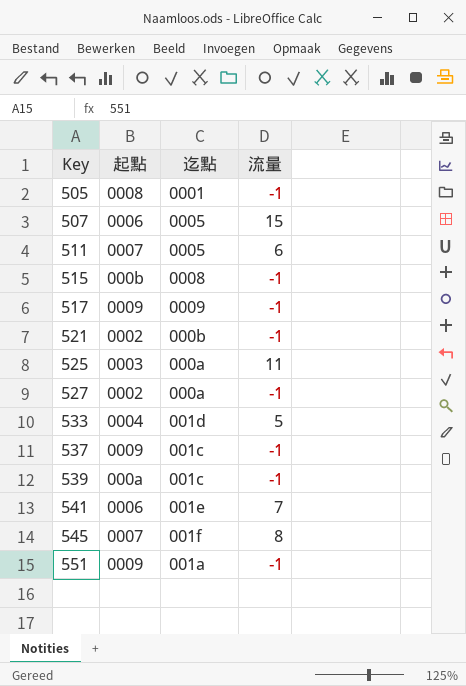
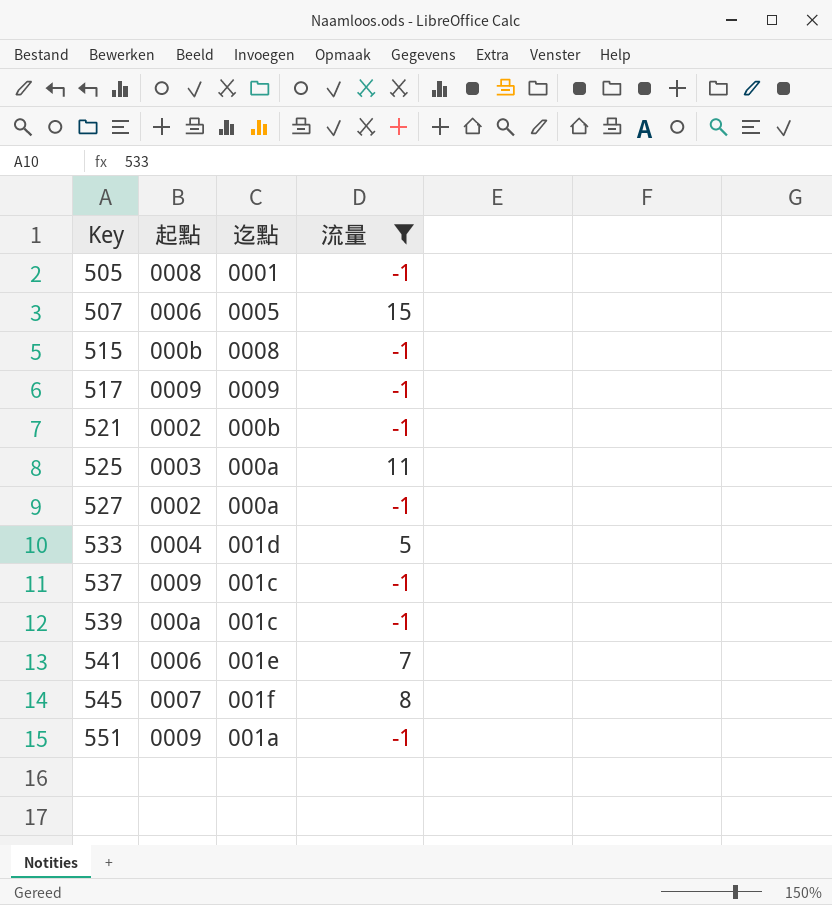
filter: none -> 流量 != 6

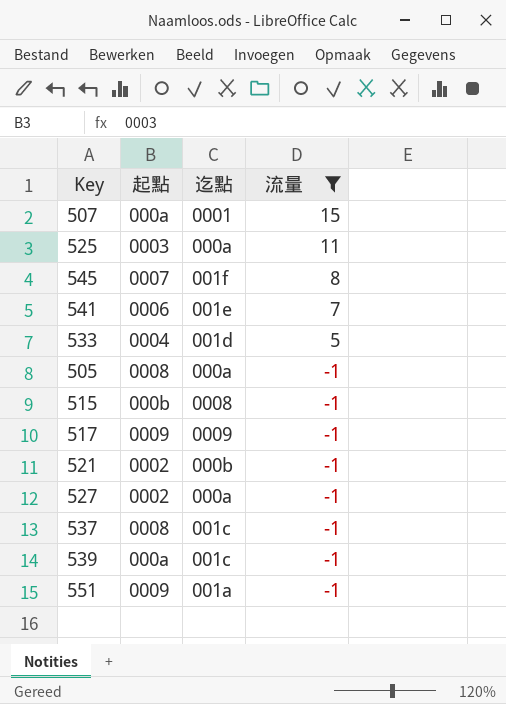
row order: Key ascending -> 流量 descending
507 | 起點: 0006 -> 000a
507 | 迄點: 0005 -> 0001
505 | 迄點: 0001 -> 000a
537 | 起點: 0009 -> 0008

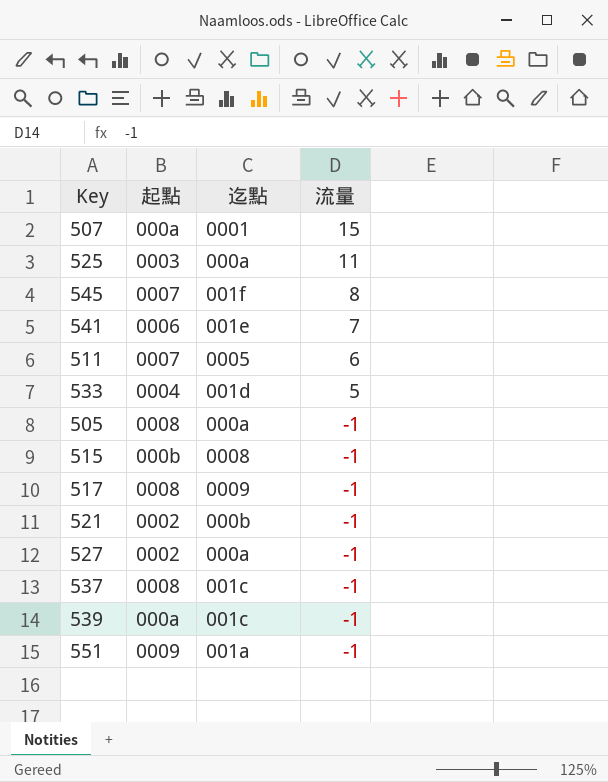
filter: 流量 != 6 -> none
517 | 起點: 0009 -> 0008

